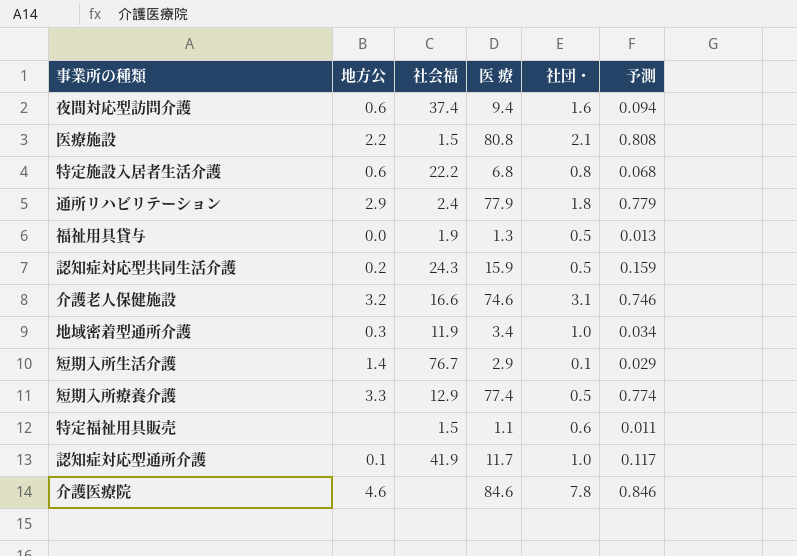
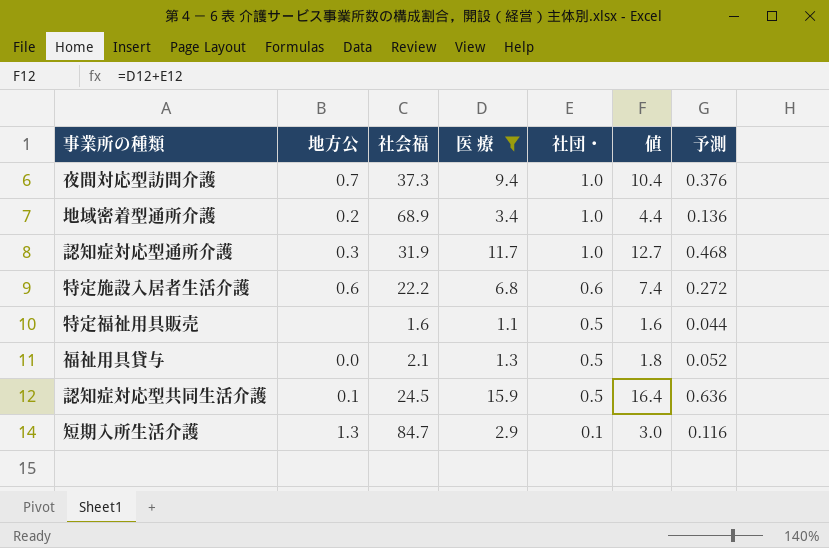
filter: none -> 医 療 <= 15.9
row order: none -> 社団・ descending
column 値 | formula: none -> [医 療] + [社団・]
column 予測 | formula: [医 療] * 0.01 -> [医 療] * 0.04
夜間対応型訪問介護 | 地方公: 0.6 -> 0.7
夜間対応型訪問介護 | 社会福: 37.4 -> 37.3
夜間対応型訪問介護 | 社団・: 1.6 -> 1.0
地域密着型通所介護 | 地方公: 0.3 -> 0.2
地域密着型通所介護 | 社会福: 11.9 -> 68.9
認知症対応型通所介護 | 地方公: 0.1 -> 0.3
認知症対応型通所介護 | 社会福: 41.9 -> 31.9
特定施設入居者生活介護 | 社団・: 0.8 -> 0.6
特定福祉用具販売 | 社会福: 1.5 -> 1.6
特定福祉用具販売 | 社団・: 0.6 -> 0.5
福祉用具貸与 | 社会福: 1.9 -> 2.1
認知症対応型共同生活介護 | 地方公: 0.2 -> 0.1
認知症対応型共同生活介護 | 社会福: 24.3 -> 24.5
短期入所生活介護 | 地方公: 1.4 -> 1.3
短期入所生活介護 | 社会福: 76.7 -> 84.7

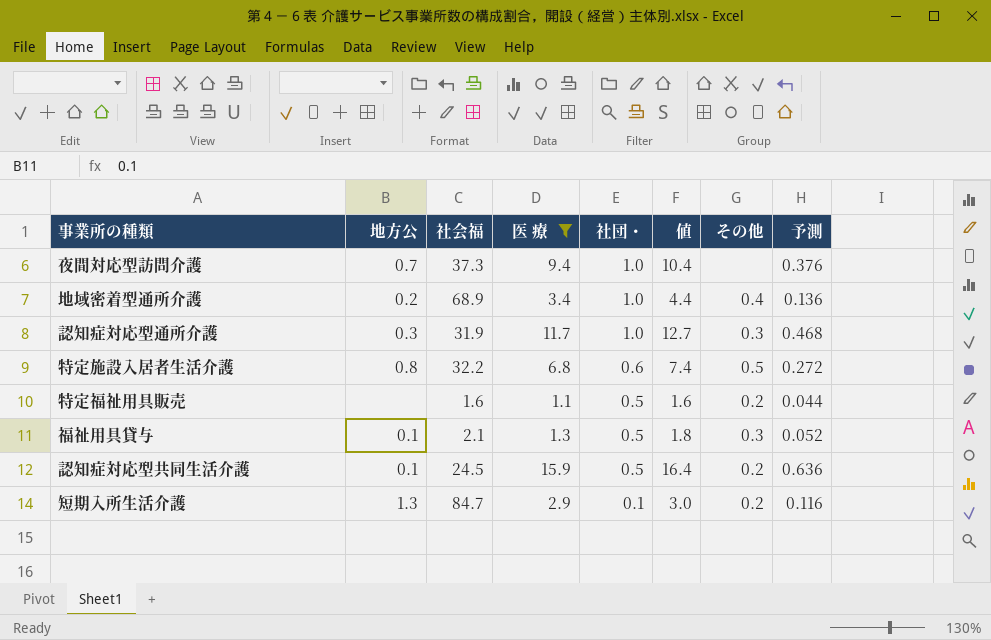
column その他 | position: none -> 7
特定施設入居者生活介護 | 地方公: 0.6 -> 0.8
特定施設入居者生活介護 | 社会福: 22.2 -> 32.2
福祉用具貸与 | 地方公: 0.0 -> 0.1

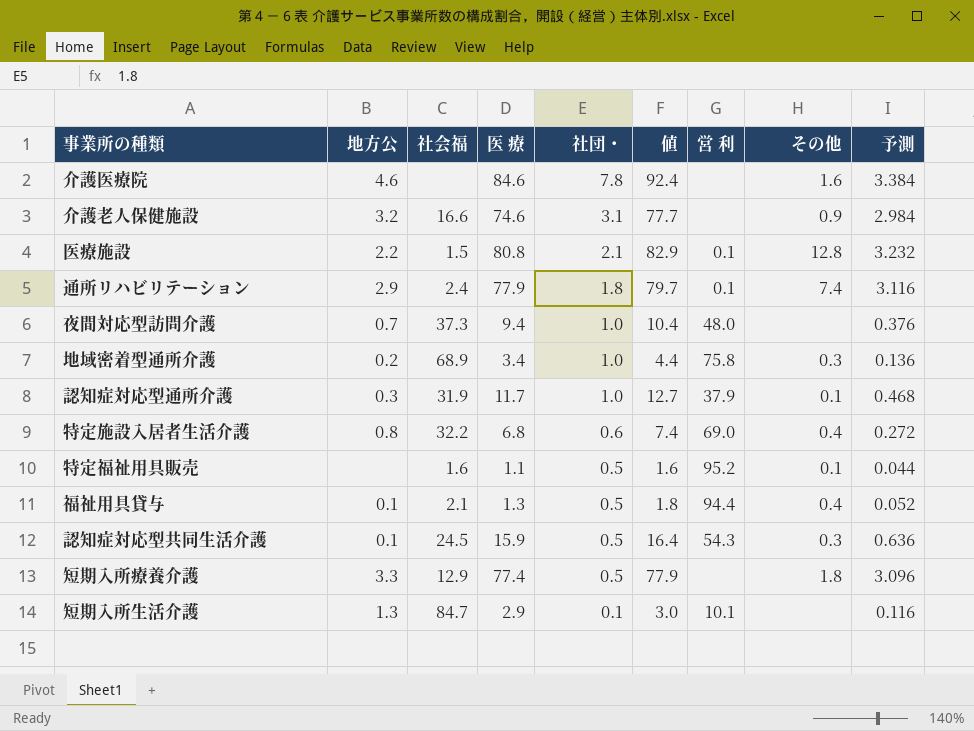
filter: 医 療 <= 15.9 -> none
column 営 利 | position: none -> 7
地域密着型通所介護 | その他: 0.4 -> 0.3
認知症対応型通所介護 | その他: 0.3 -> 0.1
特定施設入居者生活介護 | その他: 0.5 -> 0.4
特定福祉用具販売 | その他: 0.2 -> 0.1
福祉用具貸与 | その他: 0.3 -> 0.4
認知症対応型共同生活介護 | その他: 0.2 -> 0.3
短期入所生活介護 | その他: 0.2 -> none

